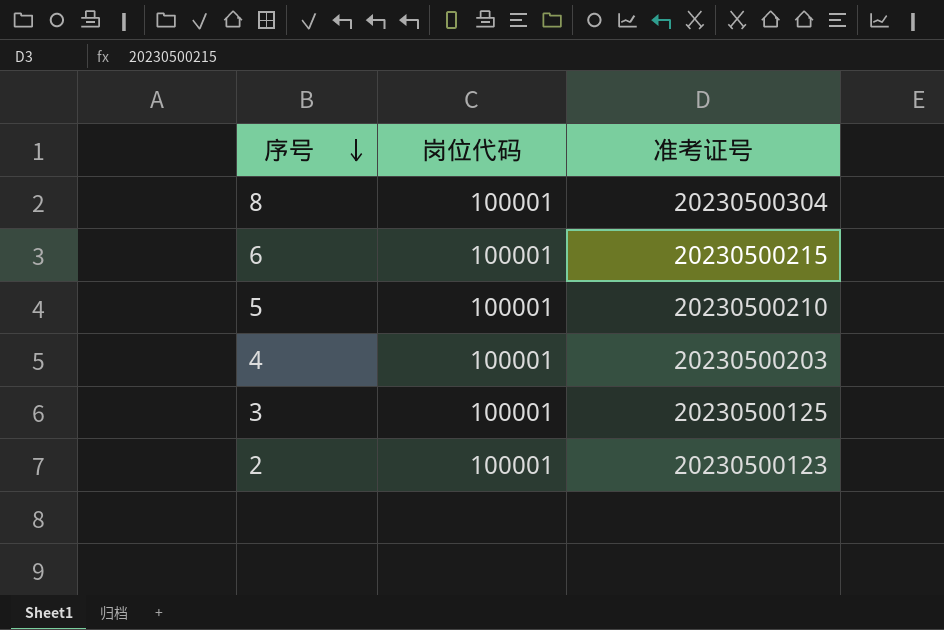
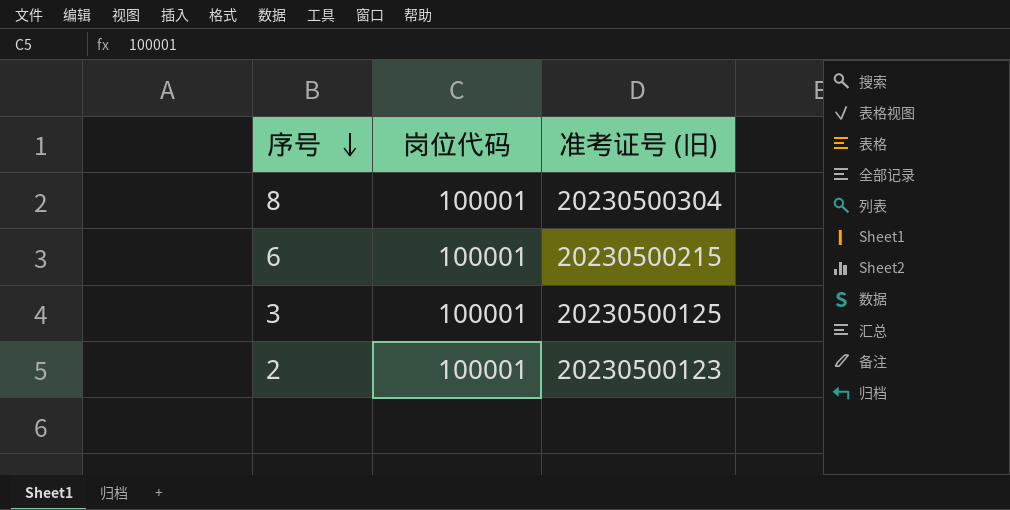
column name: 准考证号 -> 准考证号 (旧)
row 5: 100001 | 20230500210 -> none
row 4: 100001 | 20230500203 -> none

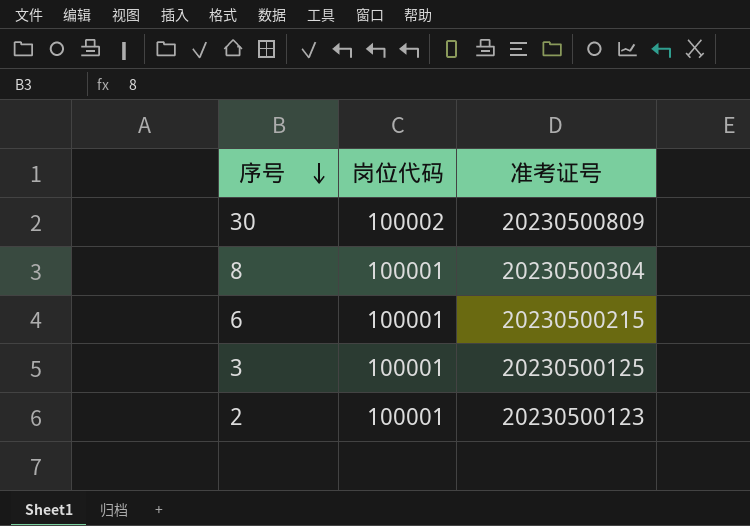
column name: 准考证号 (旧) -> 准考证号
row 30: none -> 100002 | 20230500809

